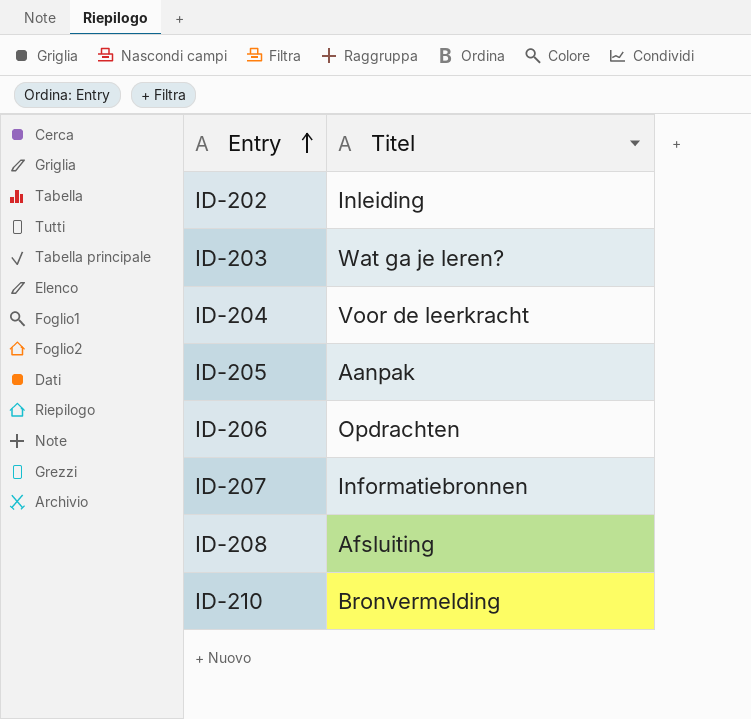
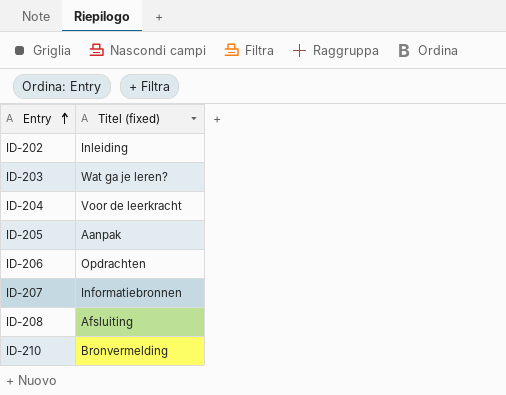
column name: Titel -> Titel (fixed)

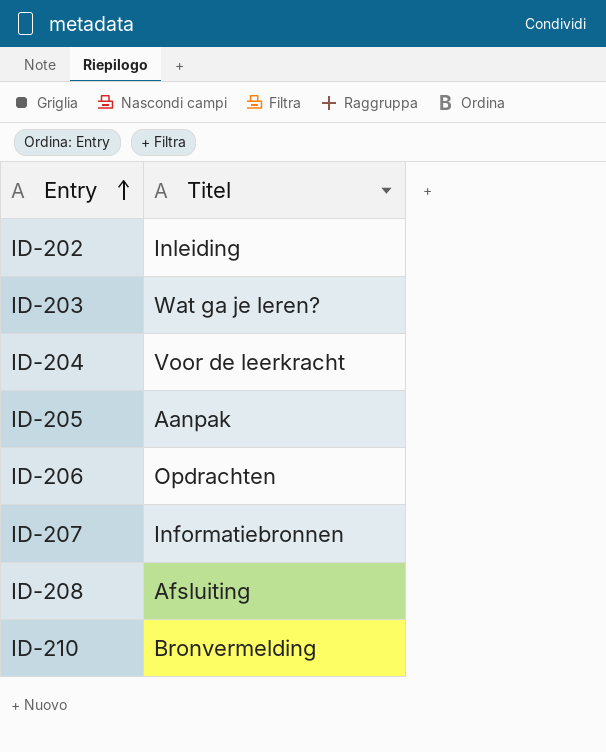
column name: Titel (fixed) -> Titel

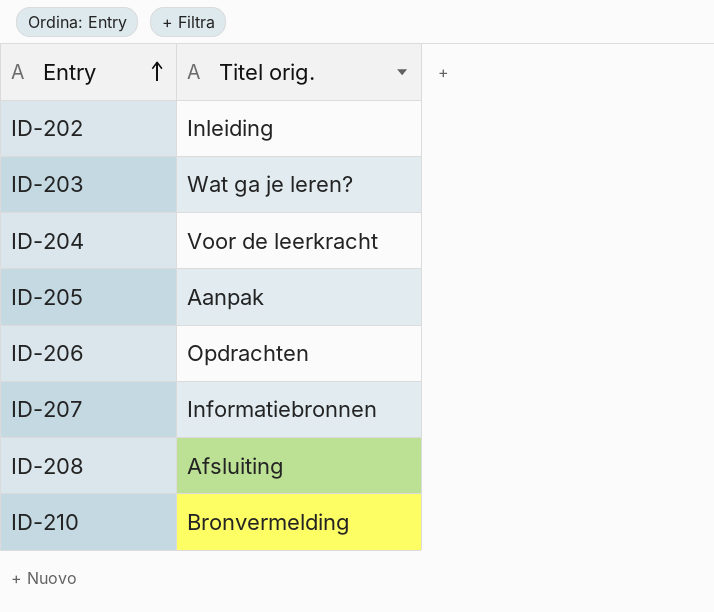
column name: Titel -> Titel orig.

